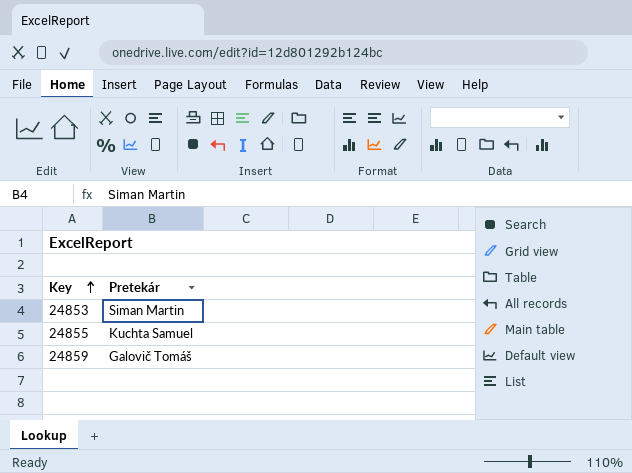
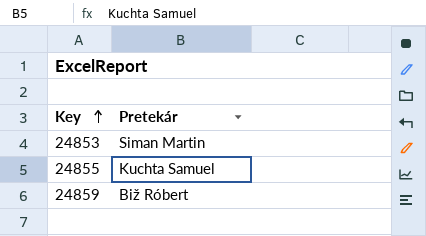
24859 | Pretekár: Galovič Tomáš -> Biž Róbert

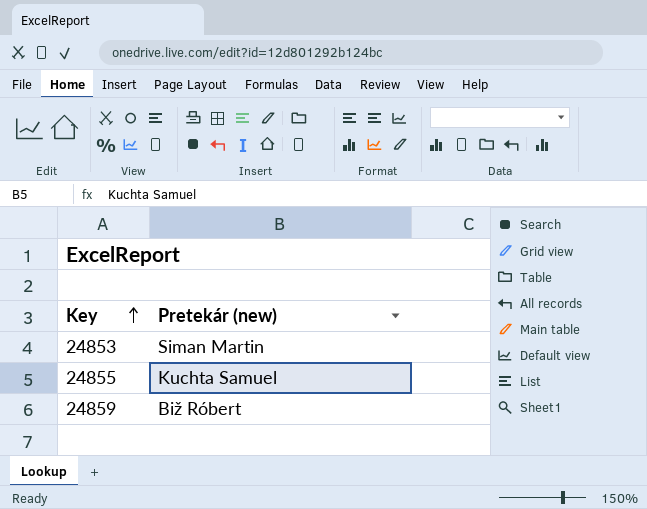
column name: Pretekár -> Pretekár (new)

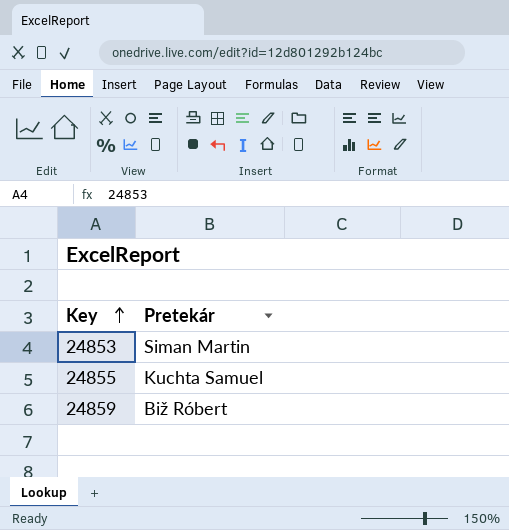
column name: Pretekár (new) -> Pretekár

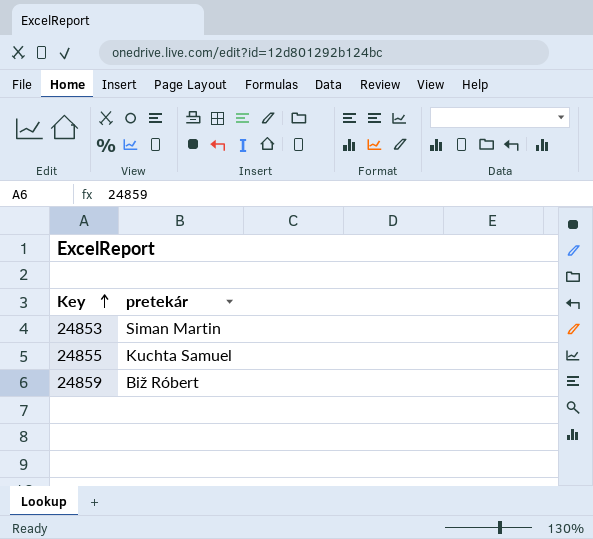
column name: Pretekár -> pretekár

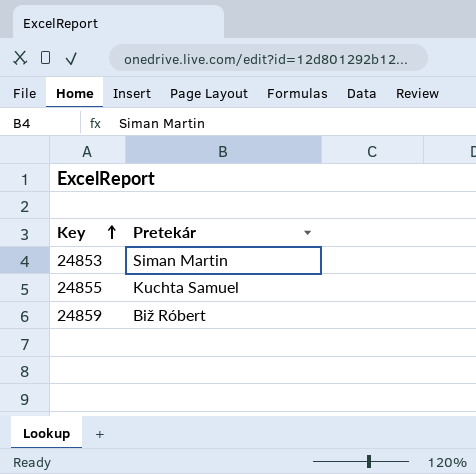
column name: pretekár -> Pretekár

